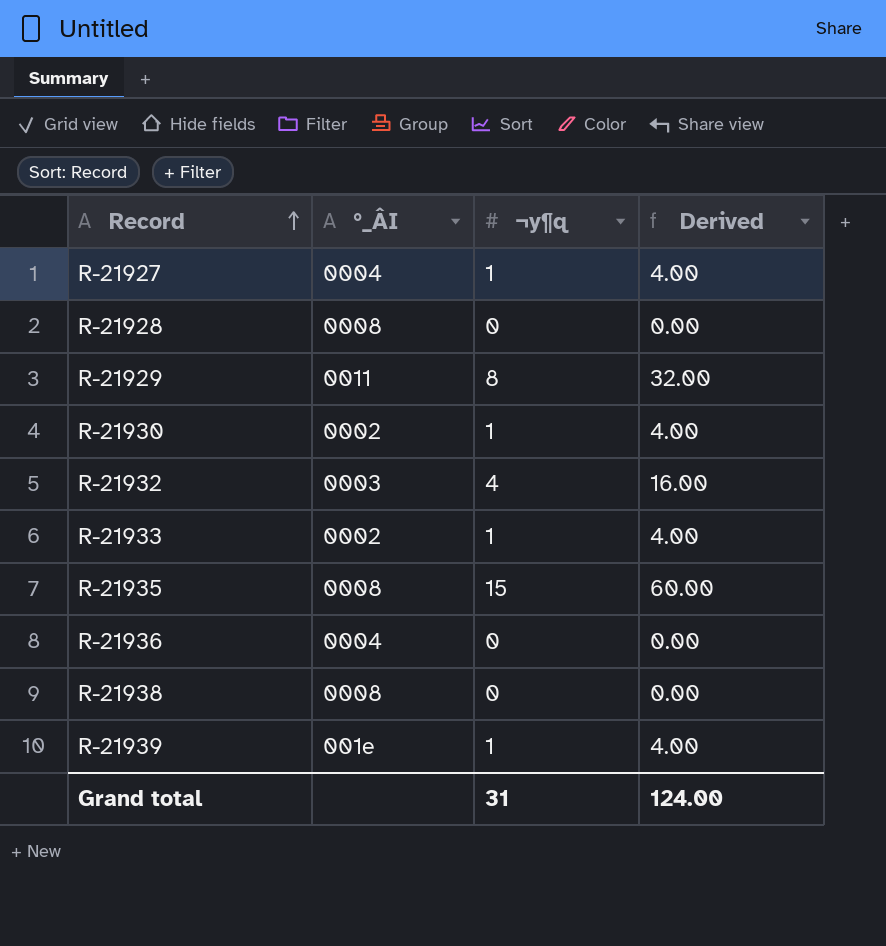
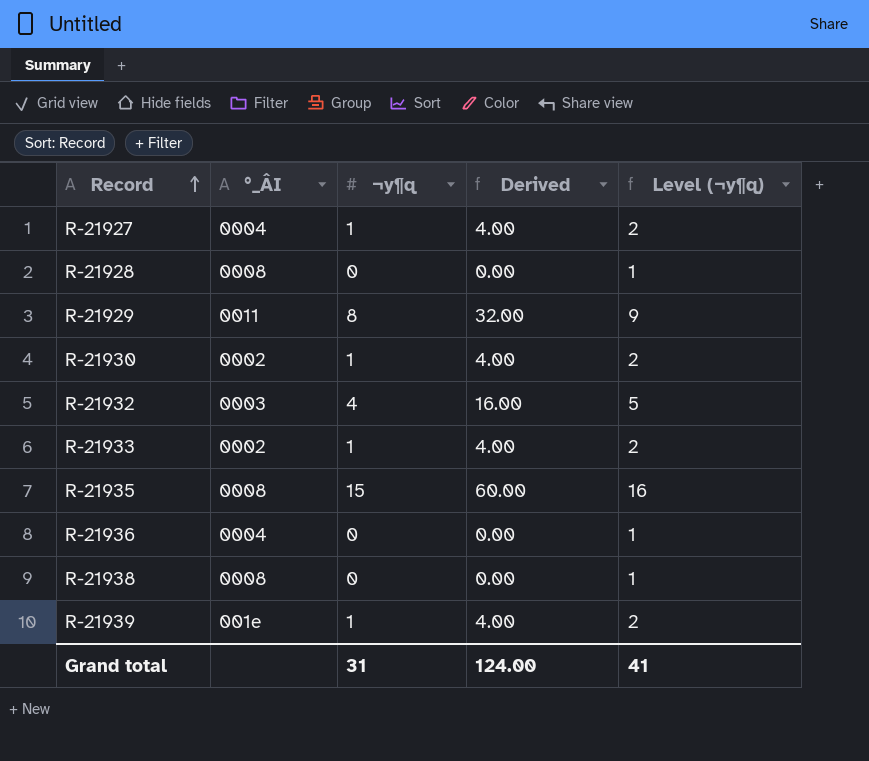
column Level (¬y¶q) | formula: none -> [¬y¶q] + 1

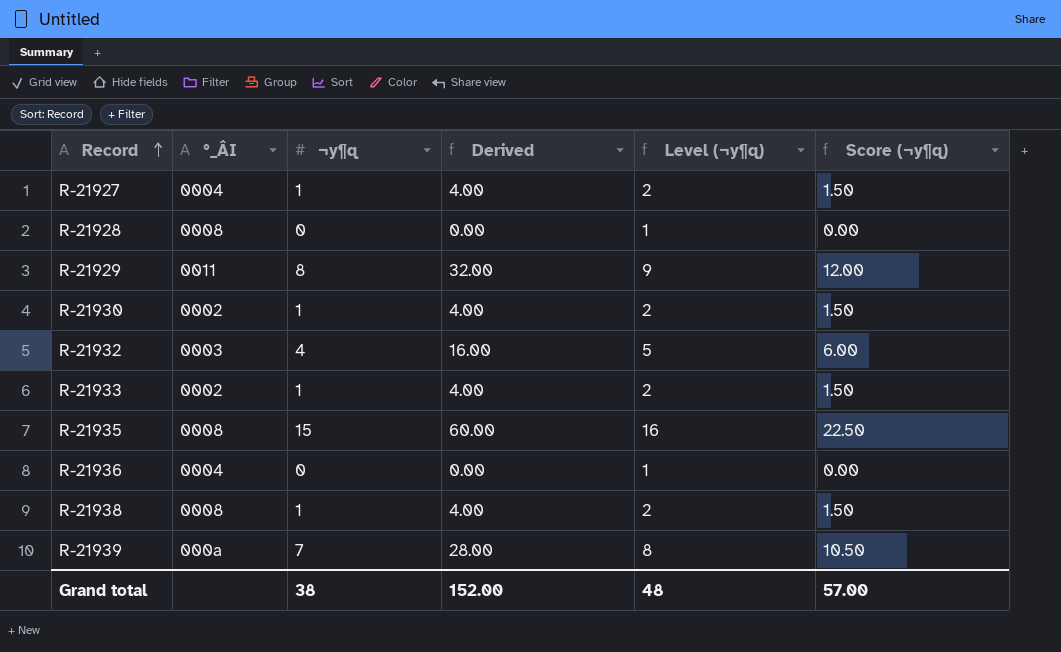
column Score (¬y¶q) | formula: none -> [¬y¶q] * 1.5
R-21938 | ¬y¶q: 0 -> 1
R-21938 | Derived: 0.00 -> 4.00
R-21938 | Level (¬y¶q): 1 -> 2
R-21939 | °_ÂI: 001e -> 000a
R-21939 | ¬y¶q: 1 -> 7
R-21939 | Derived: 4.00 -> 28.00
R-21939 | Level (¬y¶q): 2 -> 8
Grand total | ¬y¶q: 31 -> 38
Grand total | Derived: 124.00 -> 152.00
Grand total | Level (¬y¶q): 41 -> 48

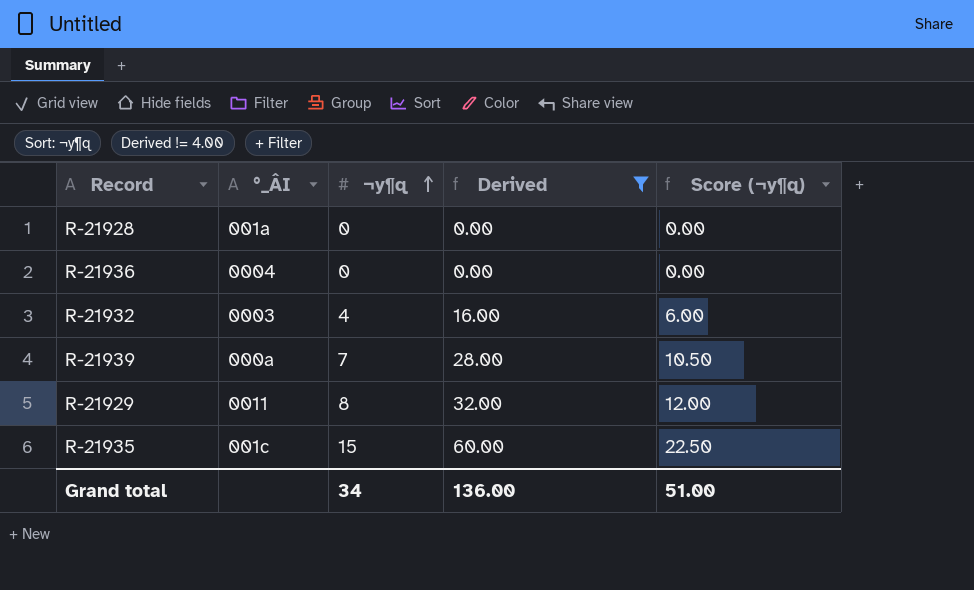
filter: none -> Derived != 4.00
row order: Record ascending -> ¬y¶q ascending
column Level (¬y¶q) | formula: [¬y¶q] + 1 -> none
R-21928 | °_ÂI: 0008 -> 001a
R-21935 | °_ÂI: 0008 -> 001c
Grand total | ¬y¶q: 38 -> 34
Grand total | Derived: 152.00 -> 136.00
Grand total | Score (¬y¶q): 57.00 -> 51.00

